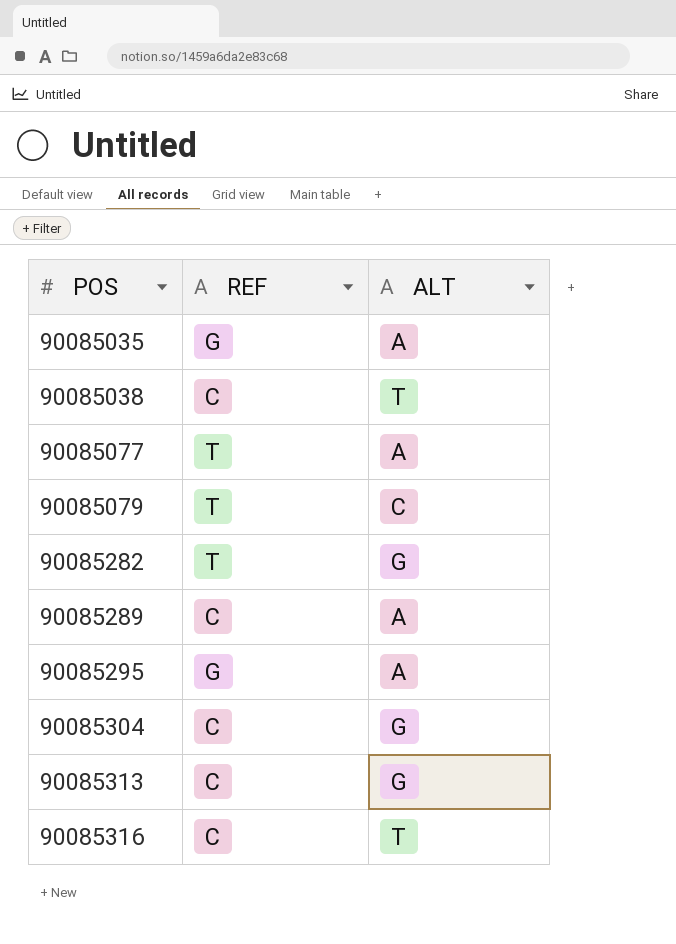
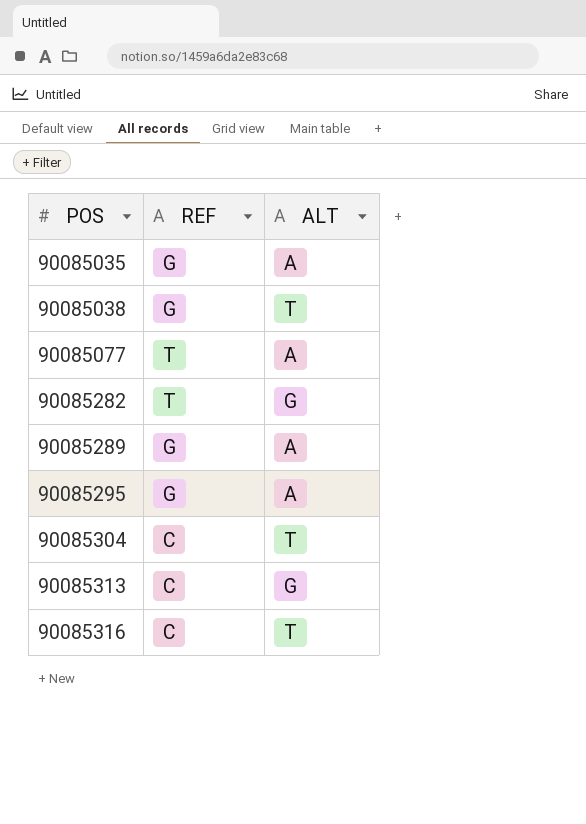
row 90085079: T | C -> none
90085038 | REF: C -> G
90085289 | REF: C -> G
90085304 | ALT: G -> T

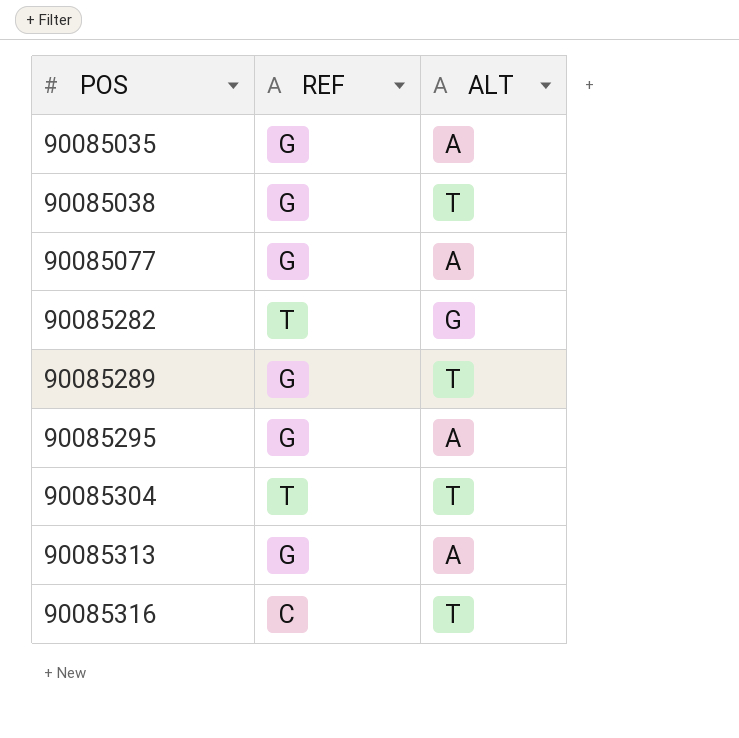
90085077 | REF: T -> G
90085289 | ALT: A -> T
90085304 | REF: C -> T
90085313 | REF: C -> G
90085313 | ALT: G -> A

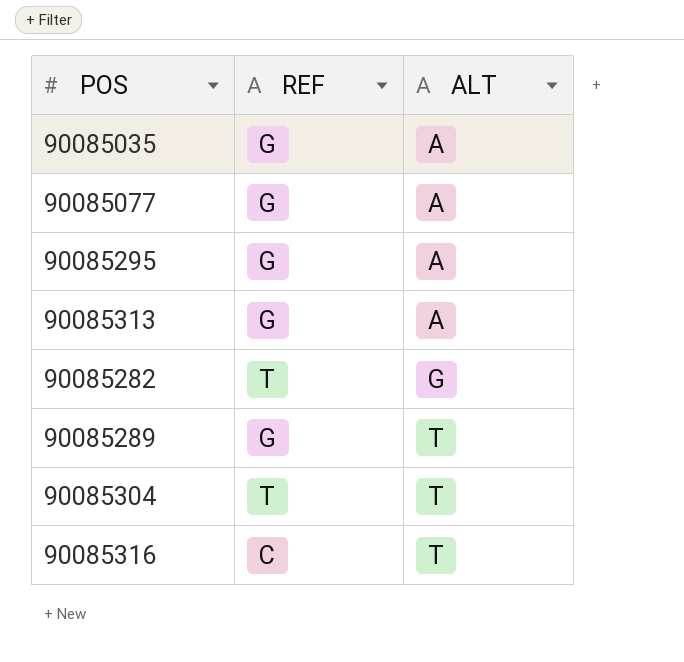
row order: POS ascending -> ALT ascending
row 90085038: G | T -> none

